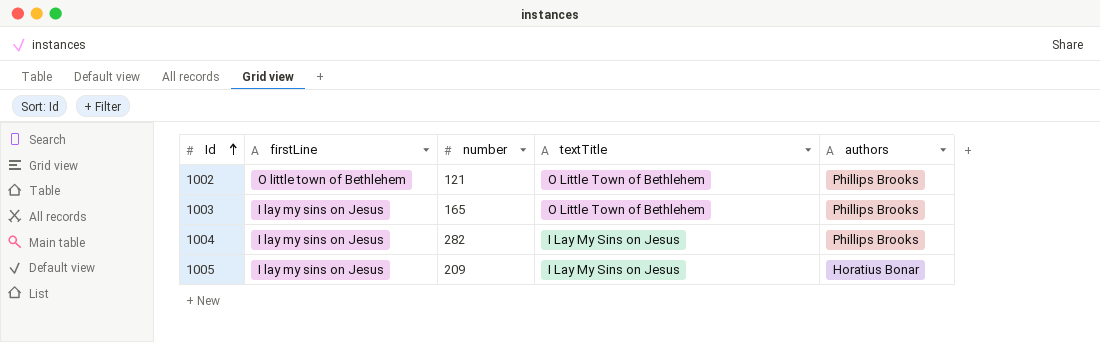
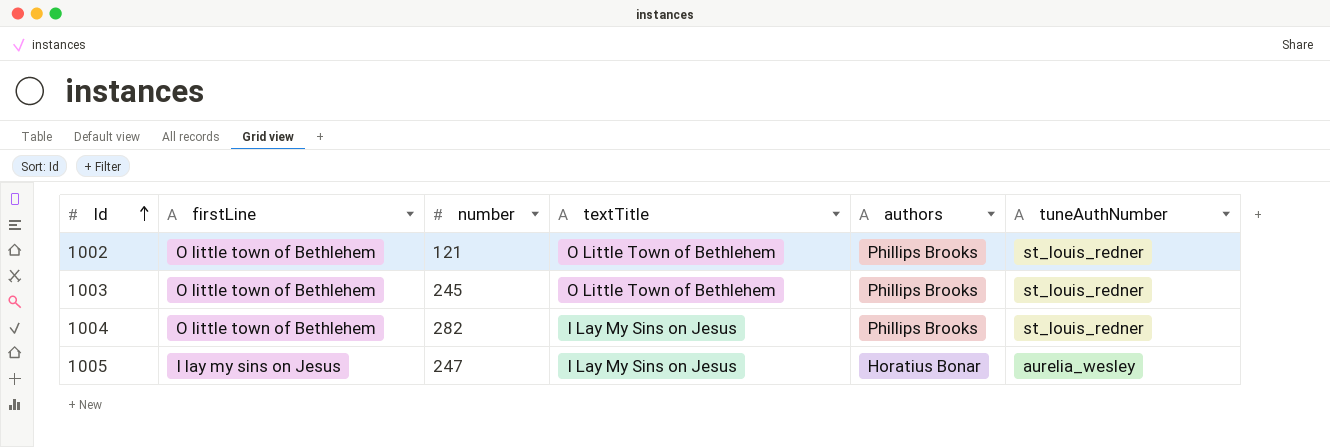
column tuneAuthNumber | position: none -> 6
1003 | firstLine: I lay my sins on Jesus -> O little town of Bethlehem
1003 | number: 165 -> 245
1004 | firstLine: I lay my sins on Jesus -> O little town of Bethlehem
1005 | number: 209 -> 247

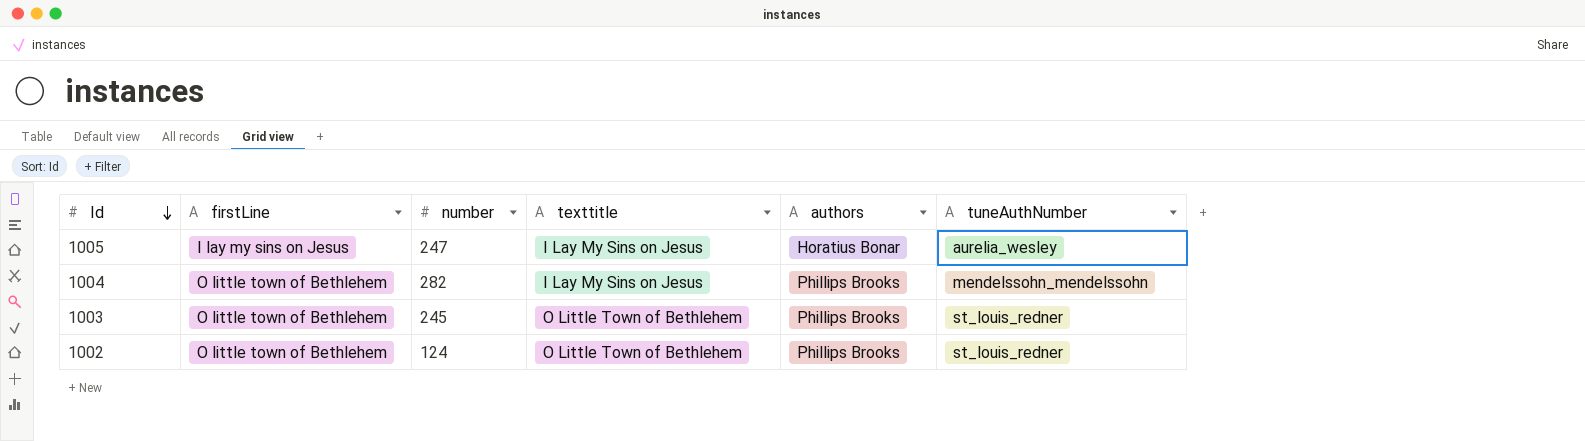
row order: Id ascending -> Id descending
column name: textTitle -> texttitle
1004 | tuneAuthNumber: st_louis_redner -> mendelssohn_mendelssohn
1002 | number: 121 -> 124

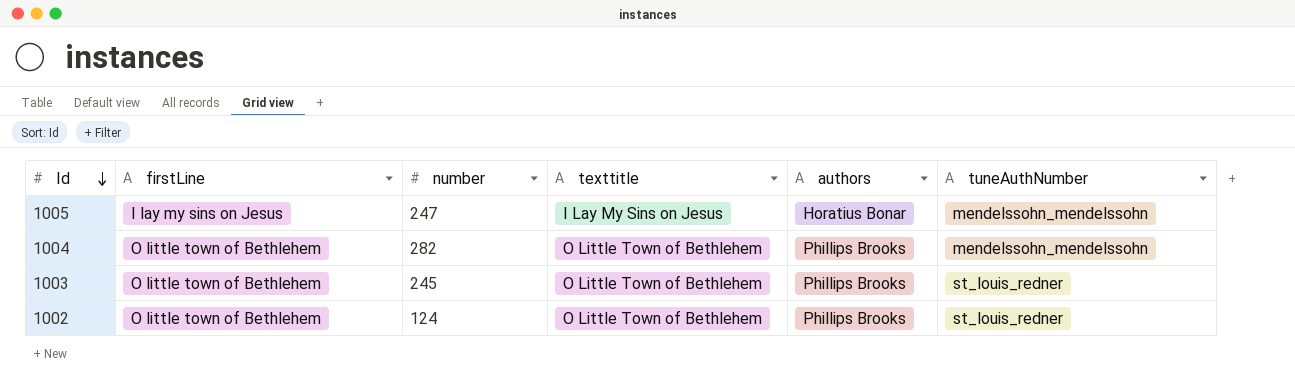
1005 | tuneAuthNumber: aurelia_wesley -> mendelssohn_mendelssohn
1004 | texttitle: I Lay My Sins on Jesus -> O Little Town of Bethlehem

